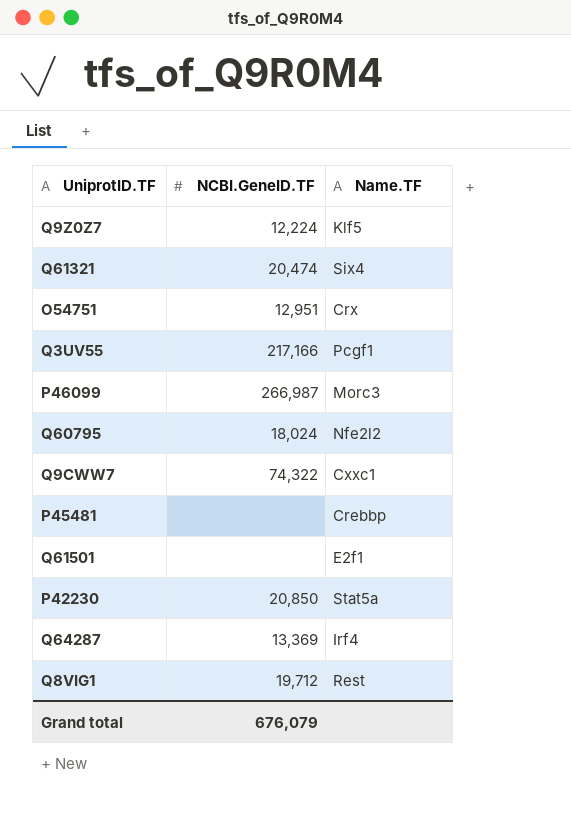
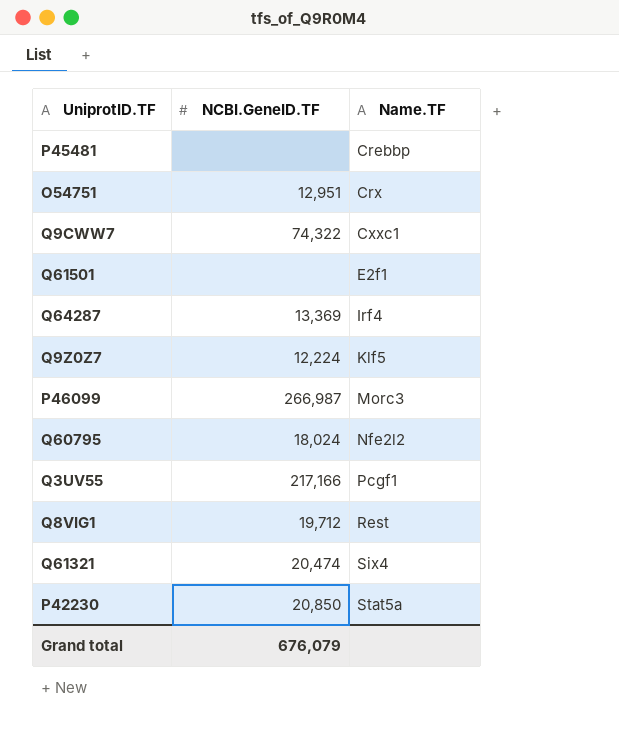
row order: none -> Name.TF ascending

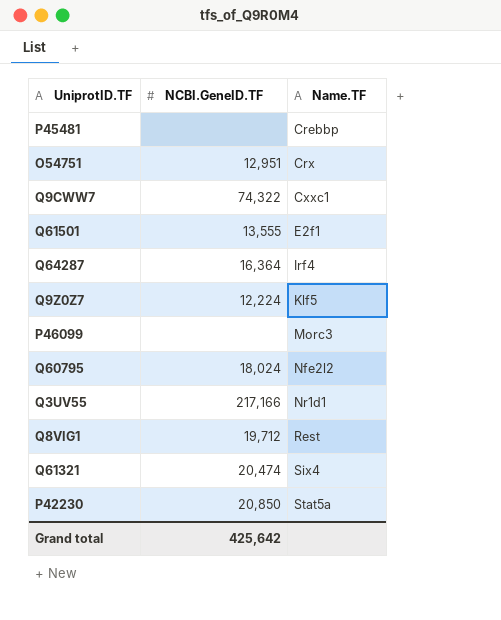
Q61501 | NCBI.GeneID.TF: none -> 13,555
Q64287 | NCBI.GeneID.TF: 13,369 -> 16,364
P46099 | NCBI.GeneID.TF: 266,987 -> none
Q3UV55 | Name.TF: Pcgf1 -> Nr1d1
Grand total | NCBI.GeneID.TF: 676,079 -> 425,642

